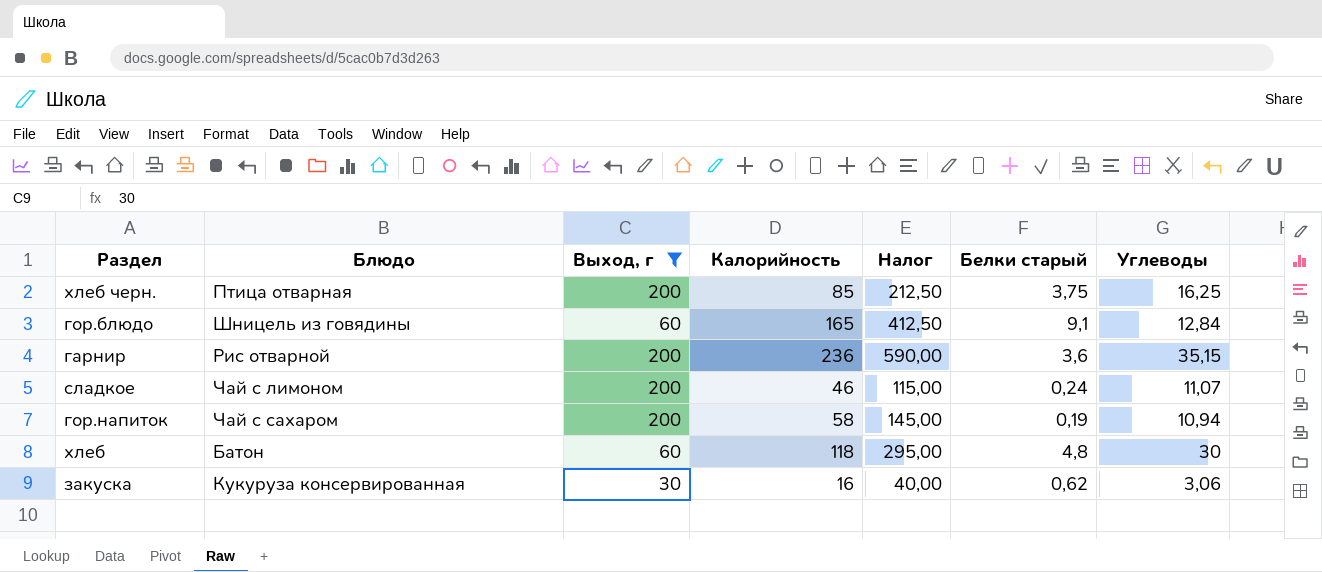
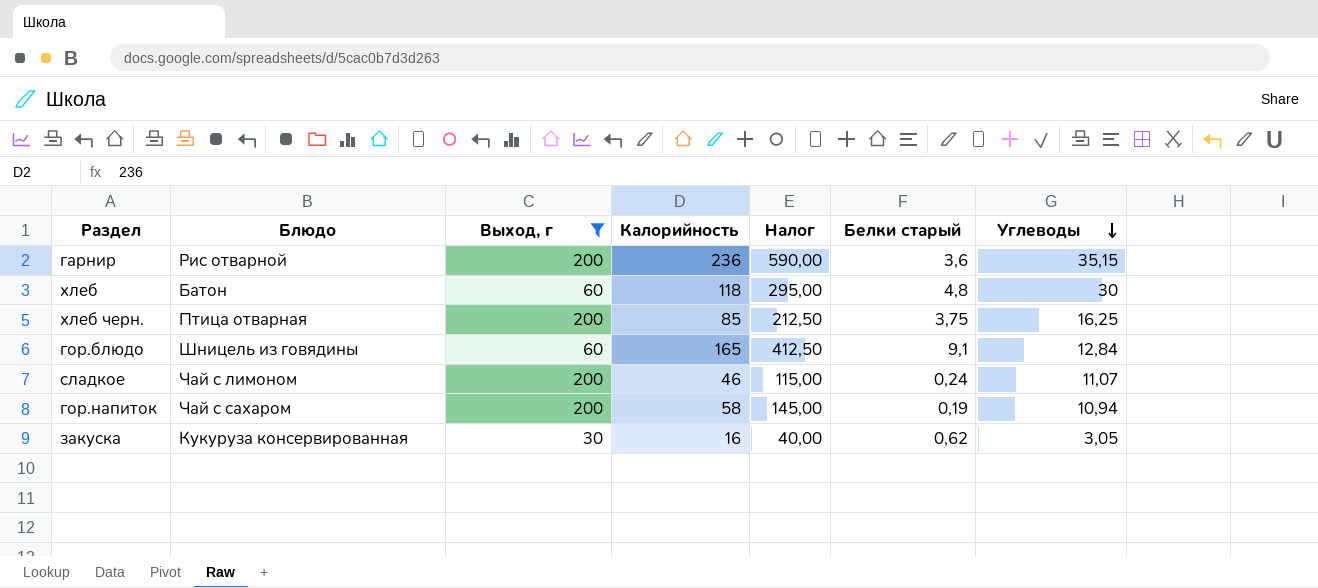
row order: none -> Углеводы descending
закуска | Углеводы: 3,06 -> 3,05

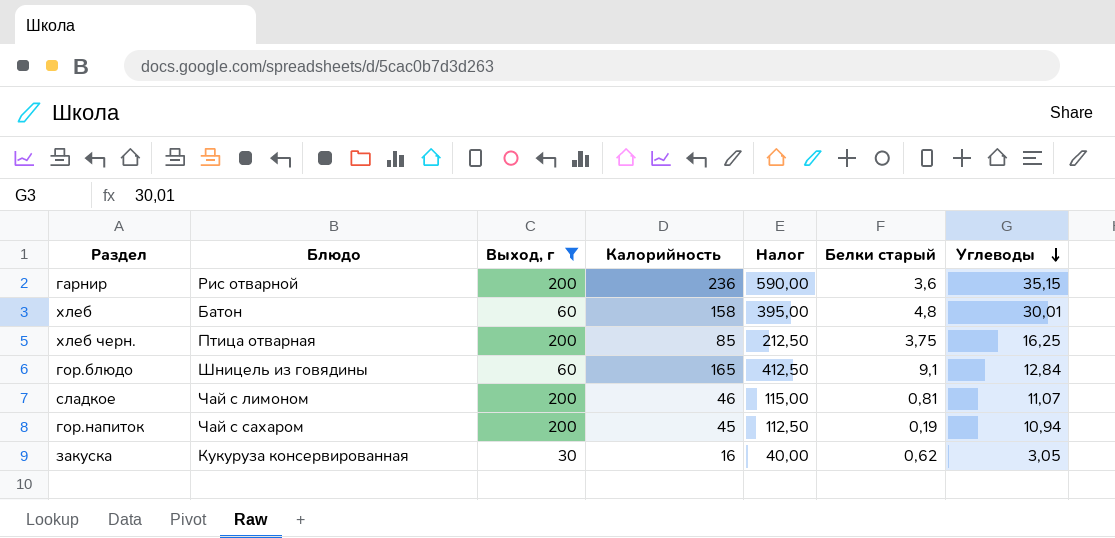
хлеб | Калорийность: 118 -> 158
хлеб | Налог: 295,00 -> 395,00
хлеб | Углеводы: 30 -> 30,01
сладкое | Белки старый: 0,24 -> 0,81
гор.напиток | Калорийность: 58 -> 45
гор.напиток | Налог: 145,00 -> 112,50

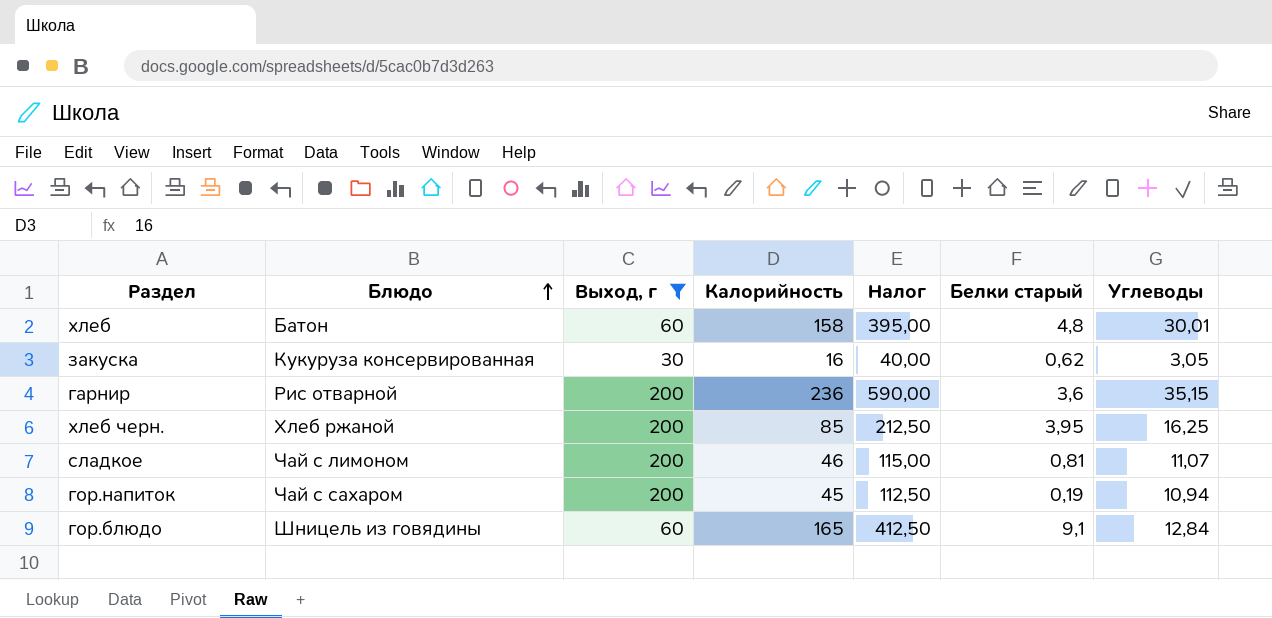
row order: Углеводы descending -> Блюдо ascending
хлеб черн. | Блюдо: Птица отварная -> Хлеб ржаной
хлеб черн. | Белки старый: 3,75 -> 3,95

